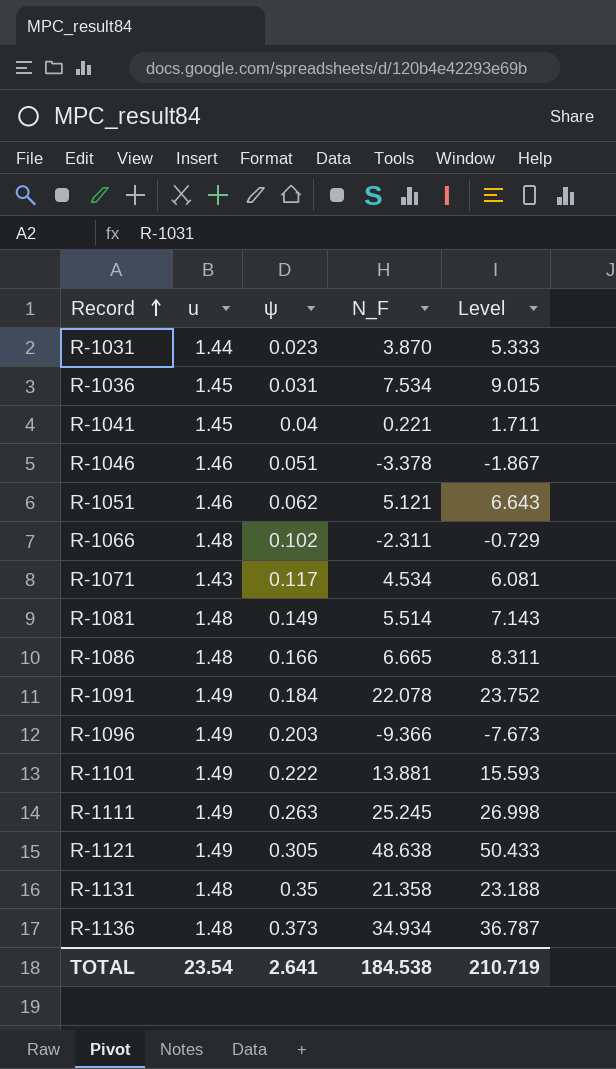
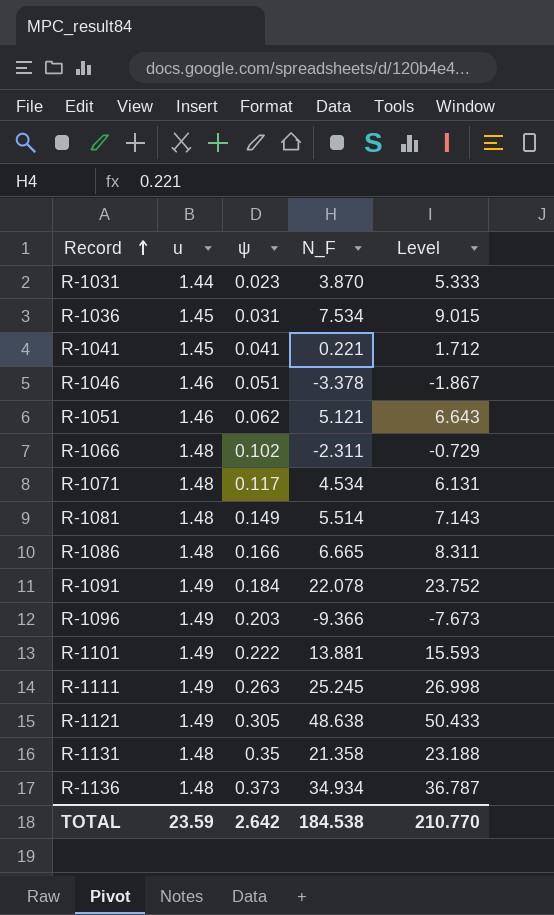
R-1041 | ψ: 0.04 -> 0.041
R-1041 | Level: 1.711 -> 1.712
R-1071 | u: 1.43 -> 1.48
R-1071 | Level: 6.081 -> 6.131
TOTAL | u: 23.54 -> 23.59
TOTAL | ψ: 2.641 -> 2.642
TOTAL | Level: 210.719 -> 210.770

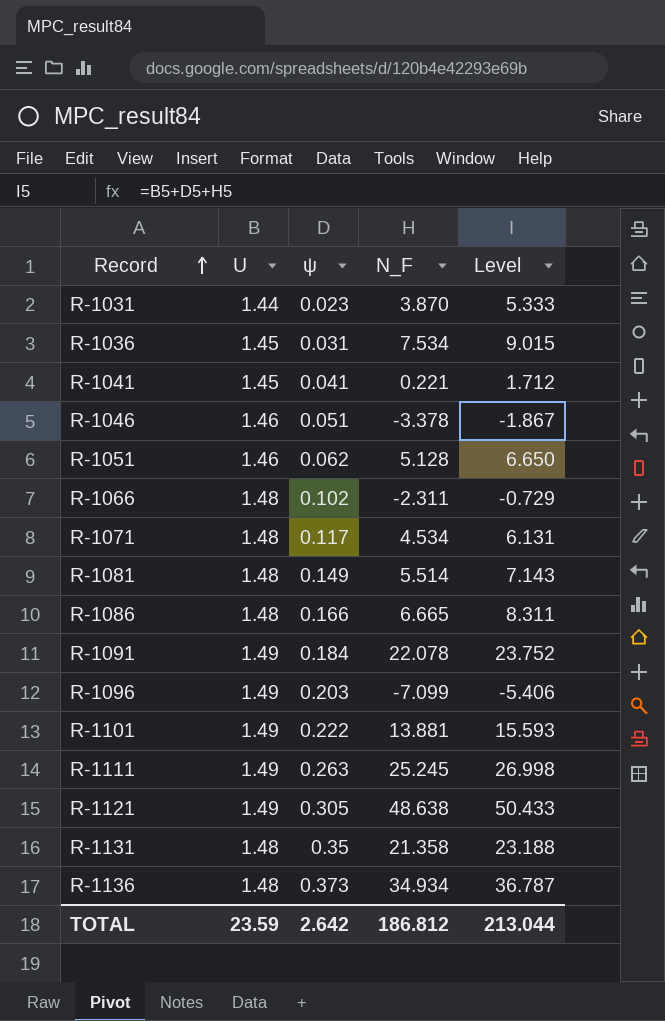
column name: u -> U
R-1051 | N_F: 5.121 -> 5.128
R-1051 | Level: 6.643 -> 6.650
R-1096 | N_F: -9.366 -> -7.099
R-1096 | Level: -7.673 -> -5.406
TOTAL | N_F: 184.538 -> 186.812
TOTAL | Level: 210.770 -> 213.044

